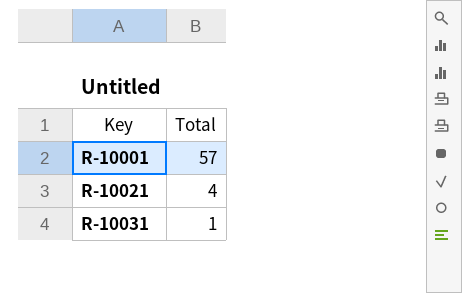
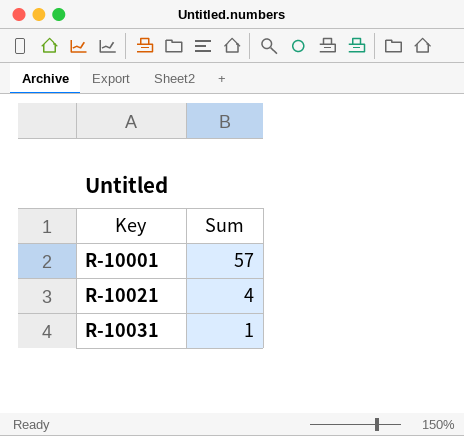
column name: Total -> Sum

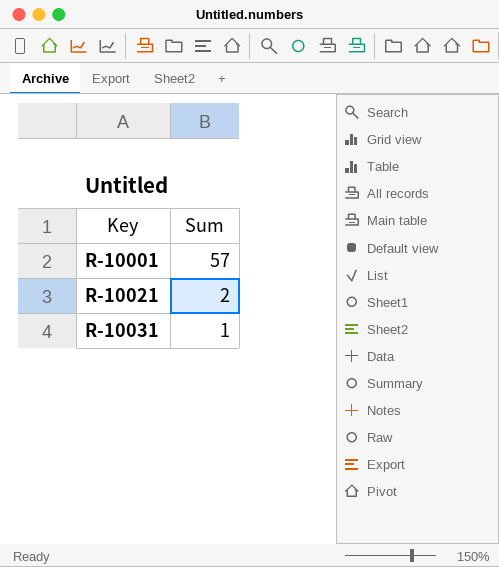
R-10021 | Sum: 4 -> 2

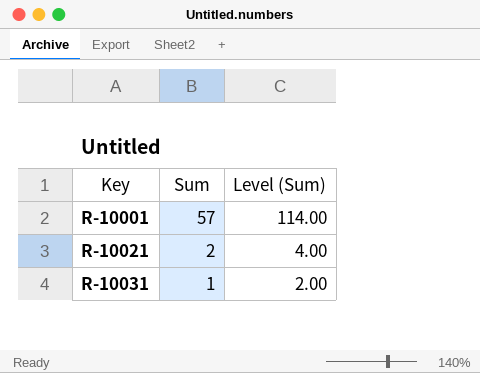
column Level (Sum) | formula: none -> [Sum] * 2

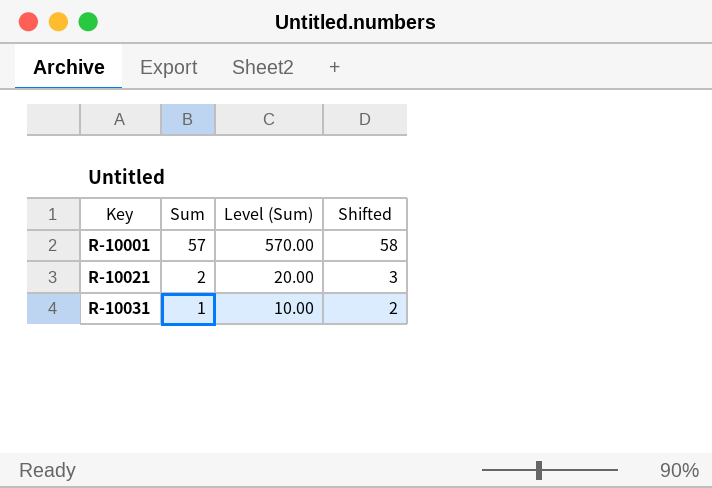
column Level (Sum) | formula: [Sum] * 2 -> [Sum] * 10
column Shifted | formula: none -> [Sum] + 1

